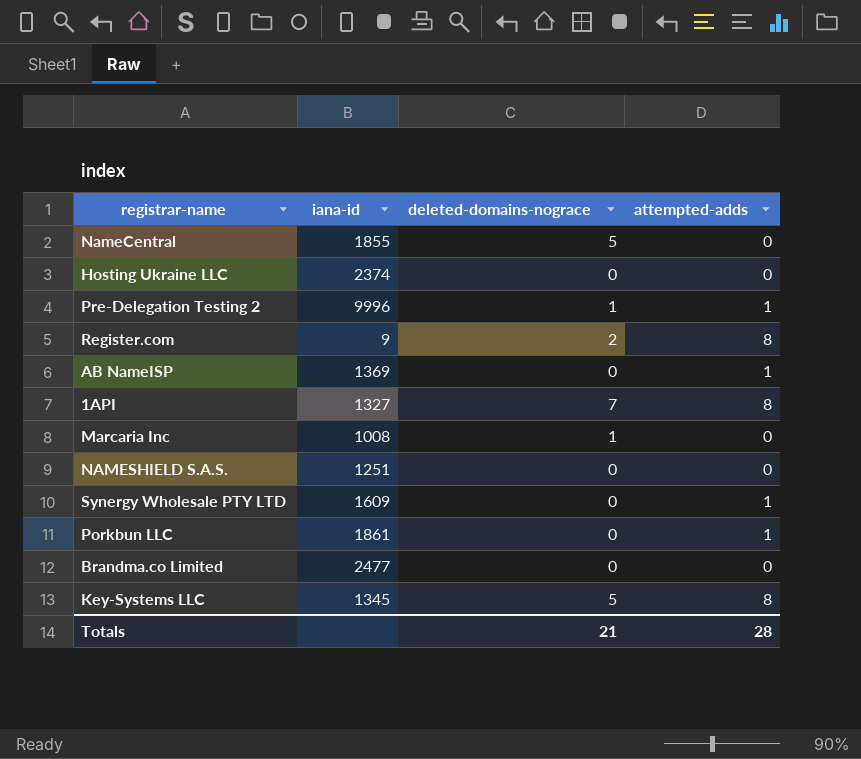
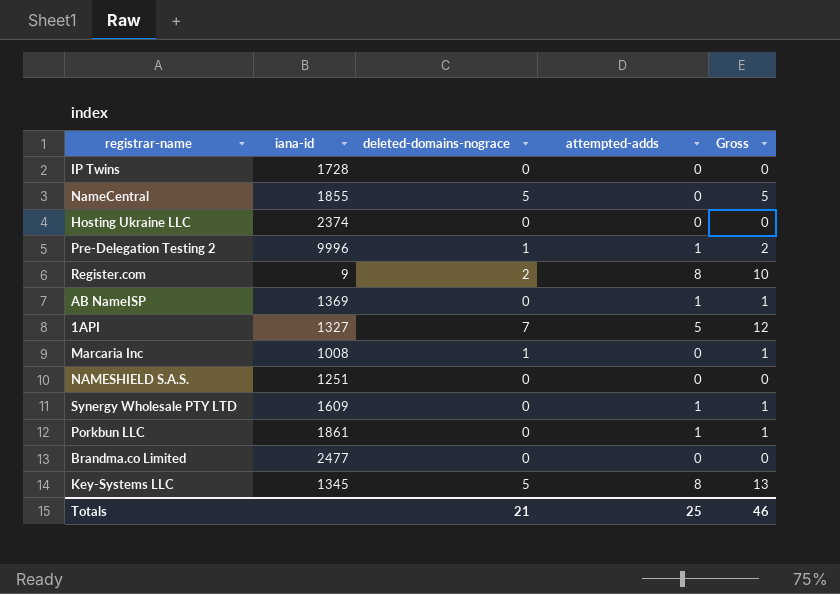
column Gross | formula: none -> [deleted-domains-nograce] + [attempted-adds]
row IP Twins: none -> 1728 | 0 | 0 | 0
1API | attempted-adds: 8 -> 5
Totals | attempted-adds: 28 -> 25

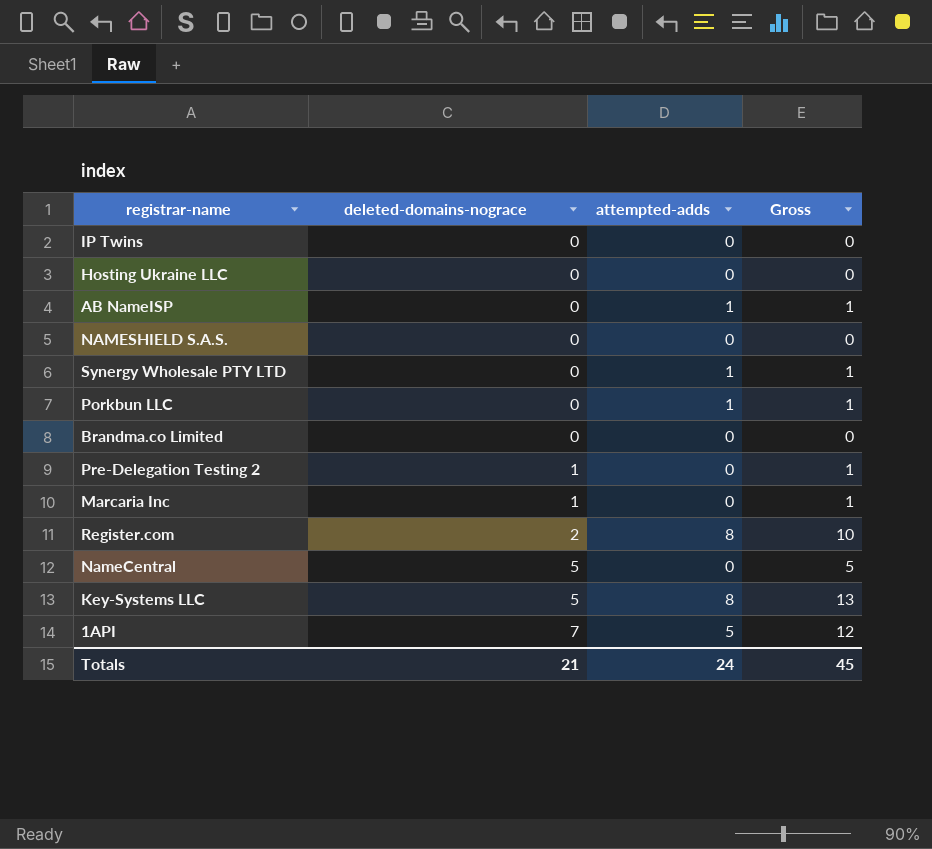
row order: none -> deleted-domains-nograce ascending
column iana-id | position: 2 -> none
Pre-Delegation Testing 2 | attempted-adds: 1 -> 0
Pre-Delegation Testing 2 | Gross: 2 -> 1
Totals | attempted-adds: 25 -> 24
Totals | Gross: 46 -> 45

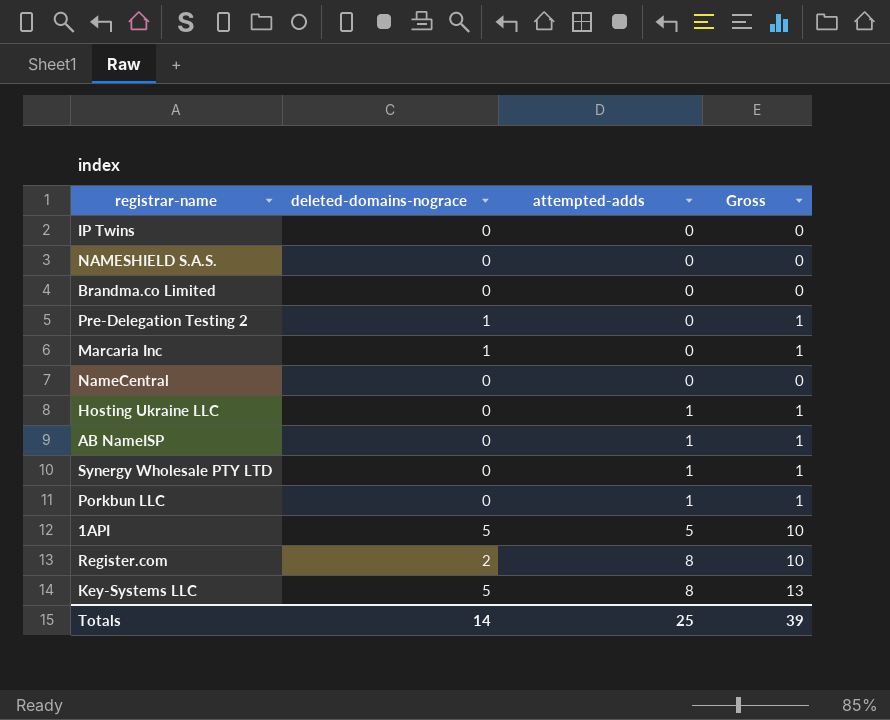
row order: deleted-domains-nograce ascending -> attempted-adds ascending
NameCentral | deleted-domains-nograce: 5 -> 0
NameCentral | Gross: 5 -> 0
Hosting Ukraine LLC | attempted-adds: 0 -> 1
Hosting Ukraine LLC | Gross: 0 -> 1
1API | deleted-domains-nograce: 7 -> 5
1API | Gross: 12 -> 10
Totals | deleted-domains-nograce: 21 -> 14
Totals | attempted-adds: 24 -> 25
Totals | Gross: 45 -> 39

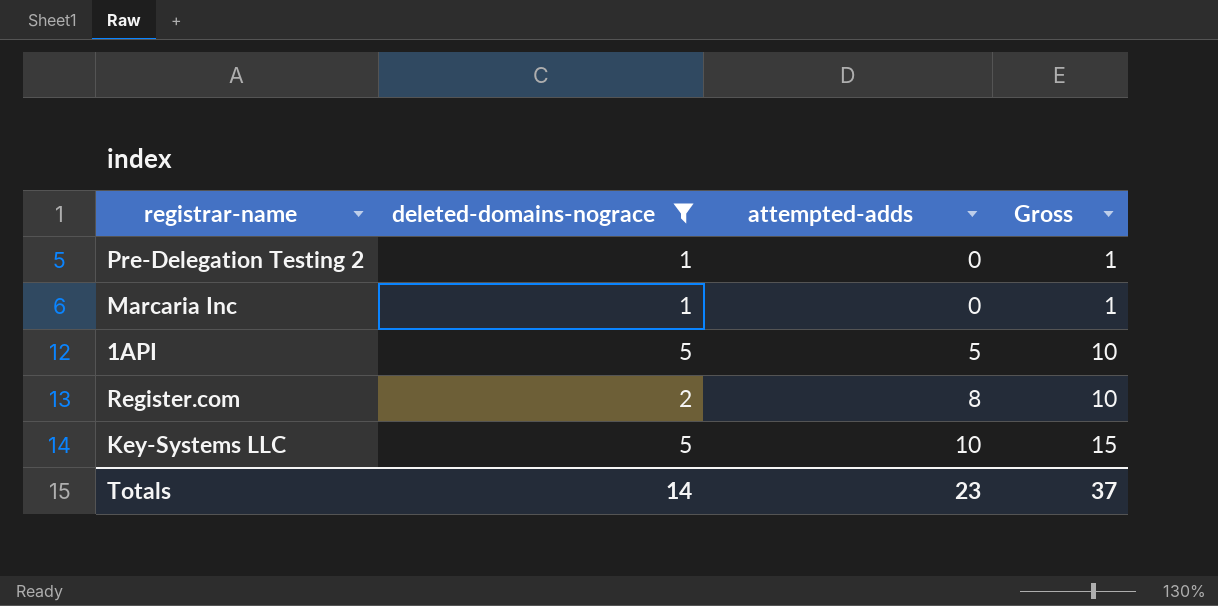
filter: none -> deleted-domains-nograce != 0
Key-Systems LLC | attempted-adds: 8 -> 10
Key-Systems LLC | Gross: 13 -> 15
Totals | attempted-adds: 25 -> 23
Totals | Gross: 39 -> 37

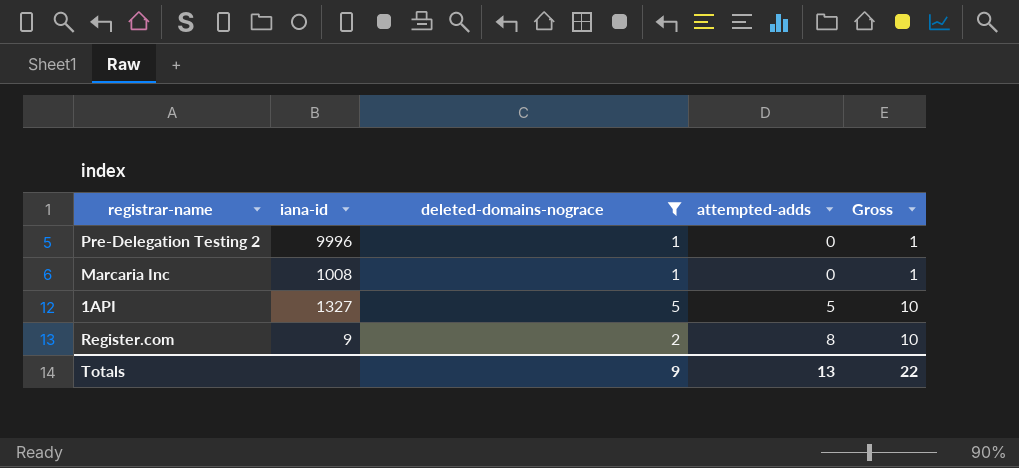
column iana-id | position: none -> 2
row Key-Systems LLC: 5 | 10 | 15 -> none
Totals | deleted-domains-nograce: 14 -> 9
Totals | attempted-adds: 23 -> 13
Totals | Gross: 37 -> 22

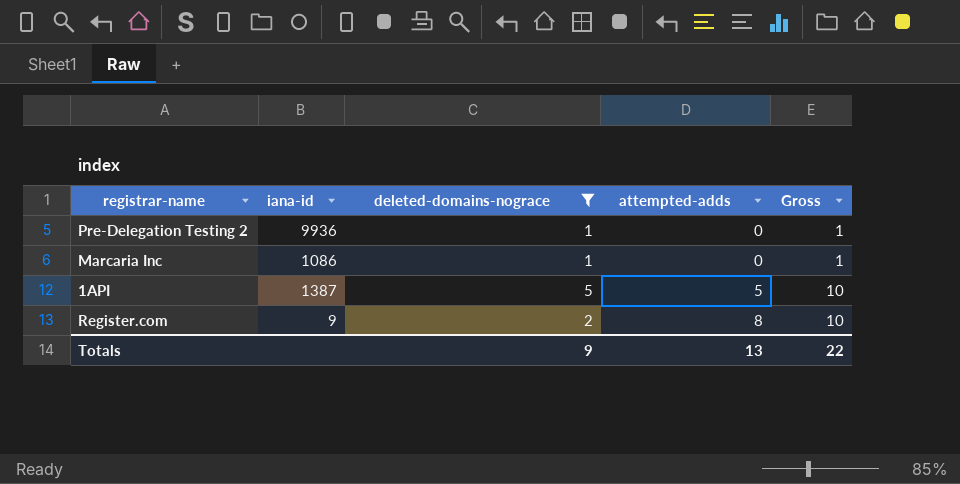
Pre-Delegation Testing 2 | iana-id: 9996 -> 9936
Marcaria Inc | iana-id: 1008 -> 1086
1API | iana-id: 1327 -> 1387

